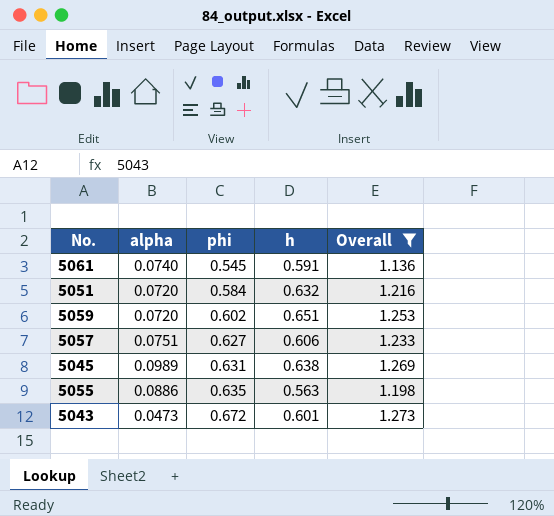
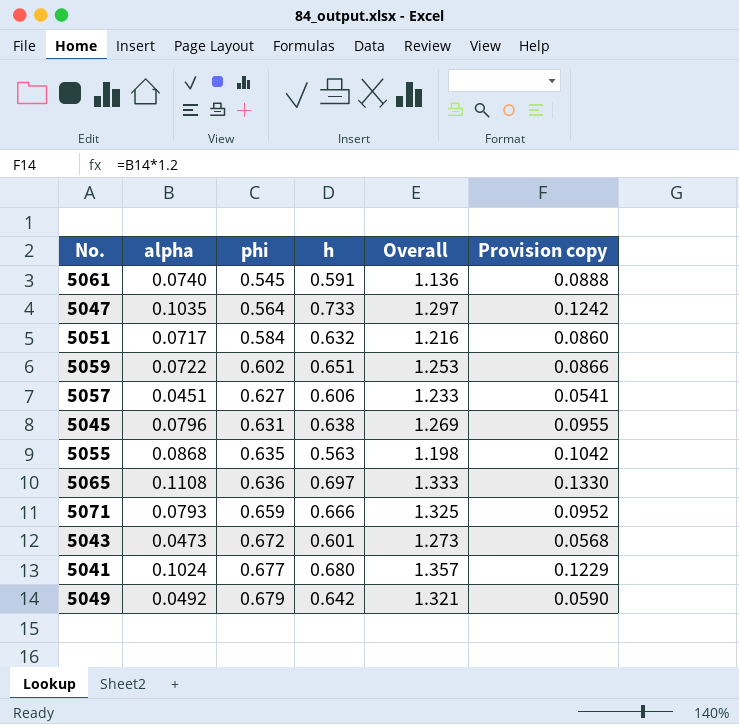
filter: Overall <= 1.273 -> none
column Provision copy | formula: none -> [alpha] * 1.2
5051 | alpha: 0.0720 -> 0.0717
5059 | alpha: 0.0720 -> 0.0722
5057 | alpha: 0.0751 -> 0.0451
5045 | alpha: 0.0989 -> 0.0796
5055 | alpha: 0.0886 -> 0.0868

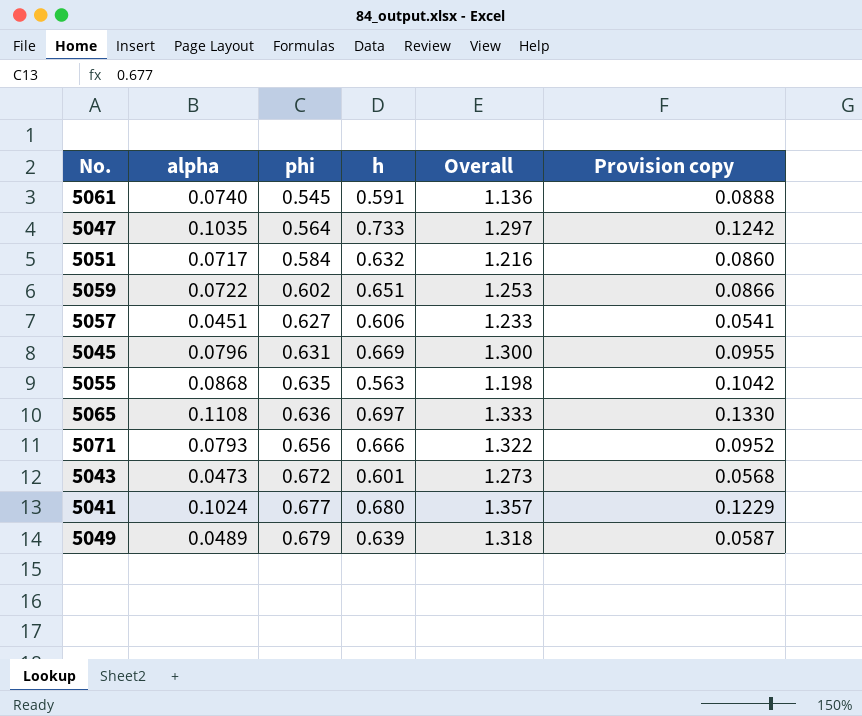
5045 | h: 0.638 -> 0.669
5045 | Overall: 1.269 -> 1.300
5071 | phi: 0.659 -> 0.656
5071 | Overall: 1.325 -> 1.322
5049 | alpha: 0.0492 -> 0.0489
5049 | h: 0.642 -> 0.639
5049 | Overall: 1.321 -> 1.318
5049 | Provision copy: 0.0590 -> 0.0587

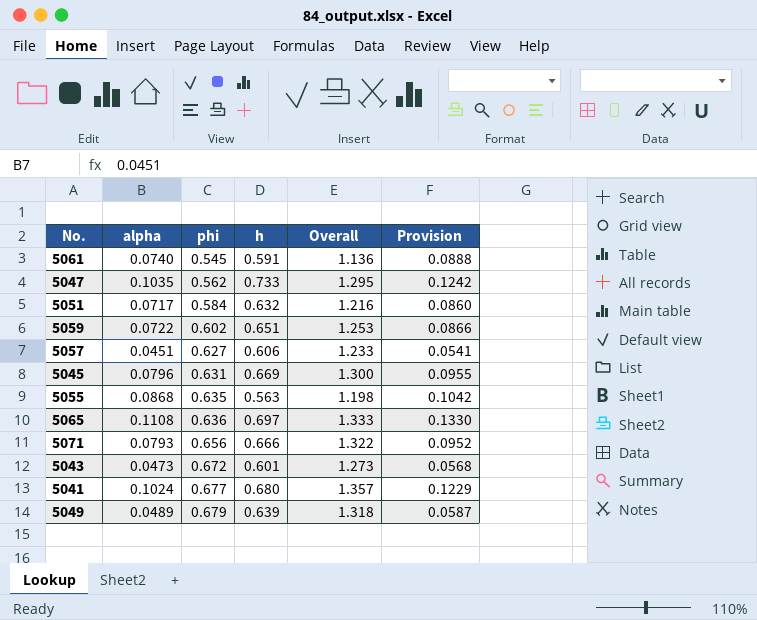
column name: Provision copy -> Provision
5047 | phi: 0.564 -> 0.562
5047 | Overall: 1.297 -> 1.295

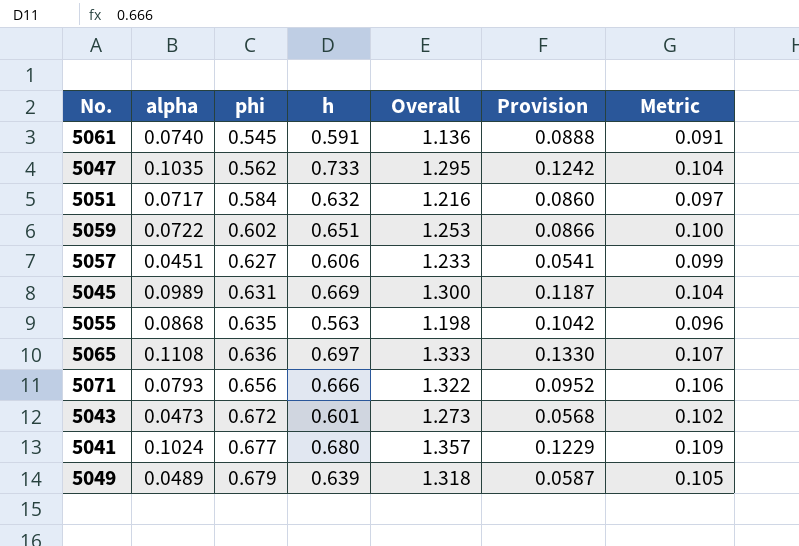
column Metric | formula: none -> [Overall] * 0.08
5045 | alpha: 0.0796 -> 0.0989
5045 | Provision: 0.0955 -> 0.1187

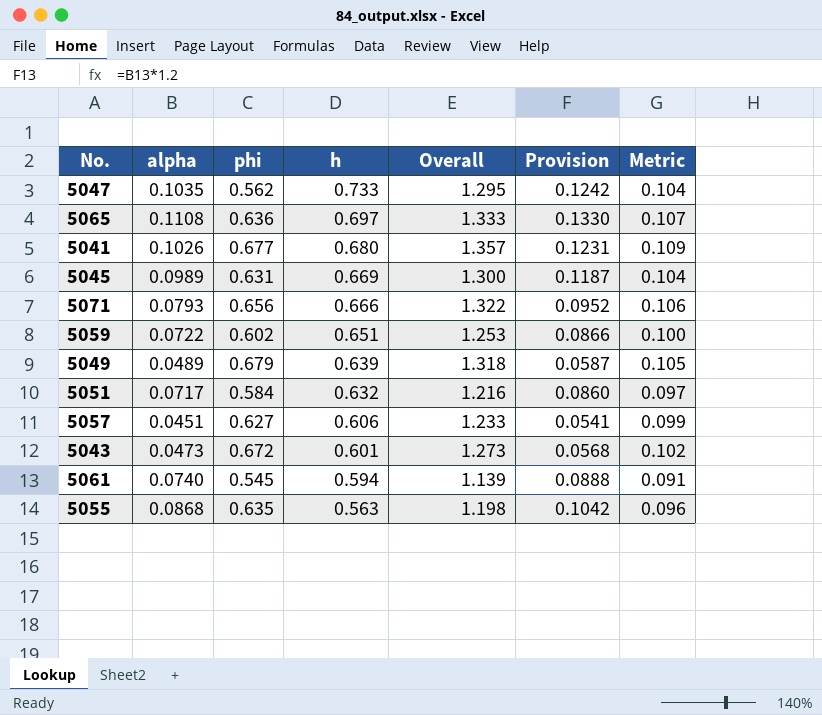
row order: phi ascending -> h descending
5041 | alpha: 0.1024 -> 0.1026
5041 | Provision: 0.1229 -> 0.1231
5061 | h: 0.591 -> 0.594
5061 | Overall: 1.136 -> 1.139

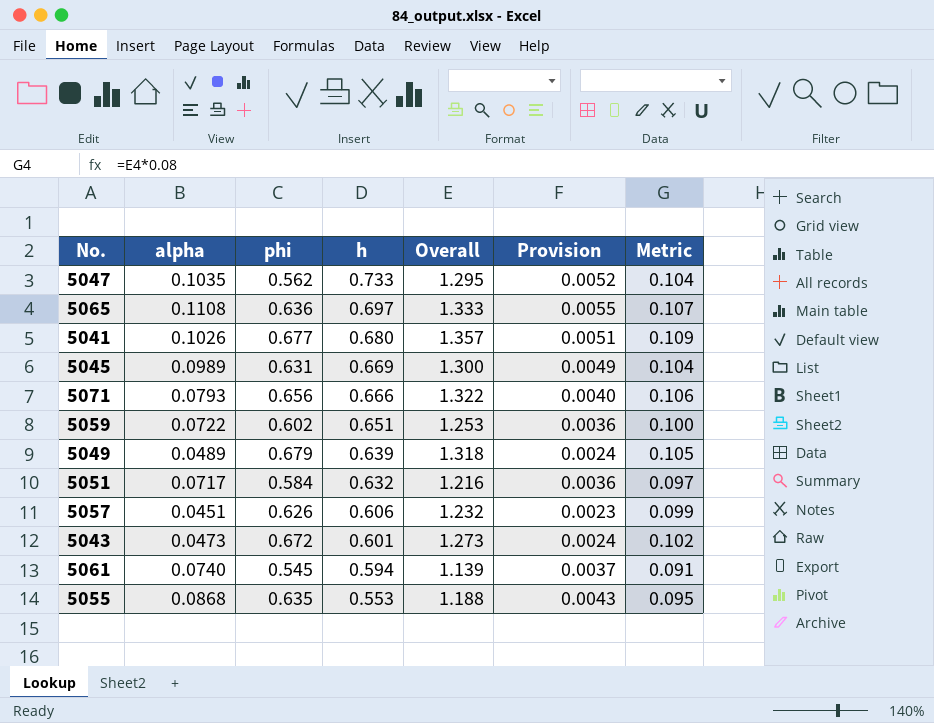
column Provision | formula: [alpha] * 1.2 -> [alpha] * 0.05
5057 | phi: 0.627 -> 0.626
5057 | Overall: 1.233 -> 1.232
5055 | h: 0.563 -> 0.553
5055 | Overall: 1.198 -> 1.188
5055 | Metric: 0.096 -> 0.095

